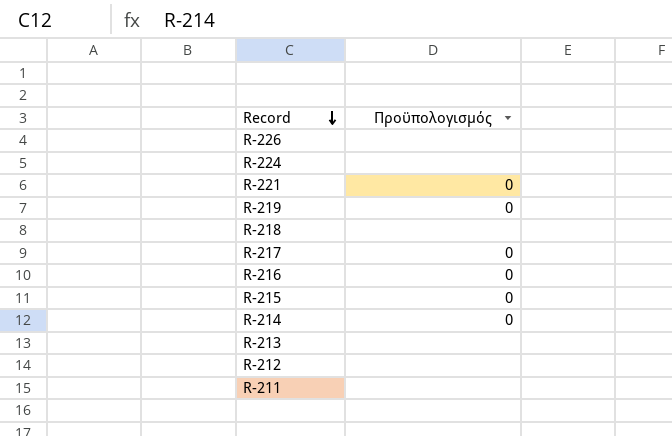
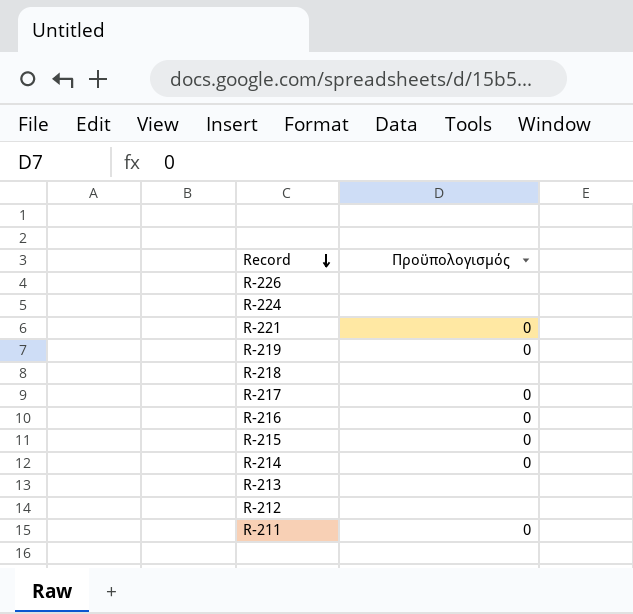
R-211 | Προϋπολογισμός: none -> 0

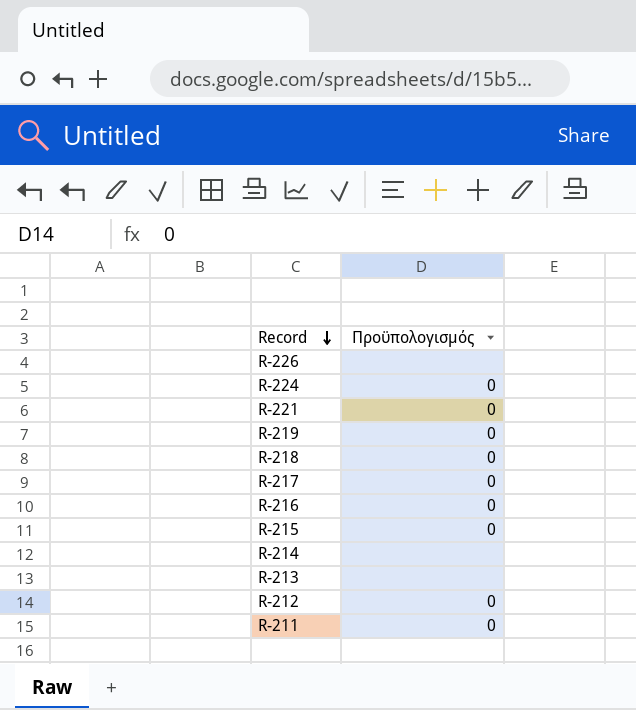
R-224 | Προϋπολογισμός: none -> 0
R-218 | Προϋπολογισμός: none -> 0
R-214 | Προϋπολογισμός: 0 -> none
R-212 | Προϋπολογισμός: none -> 0

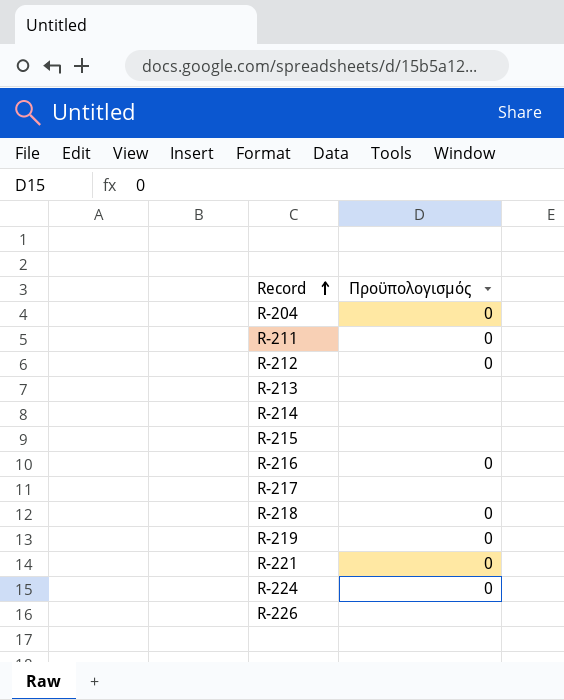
row order: Record descending -> Record ascending
row R-204: none -> 0
R-215 | Προϋπολογισμός: 0 -> none
R-217 | Προϋπολογισμός: 0 -> none

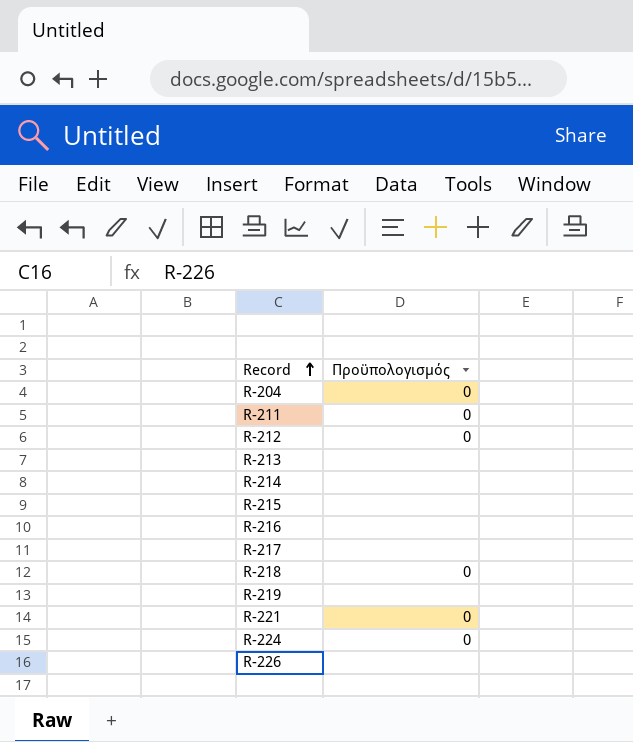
R-216 | Προϋπολογισμός: 0 -> none
R-219 | Προϋπολογισμός: 0 -> none

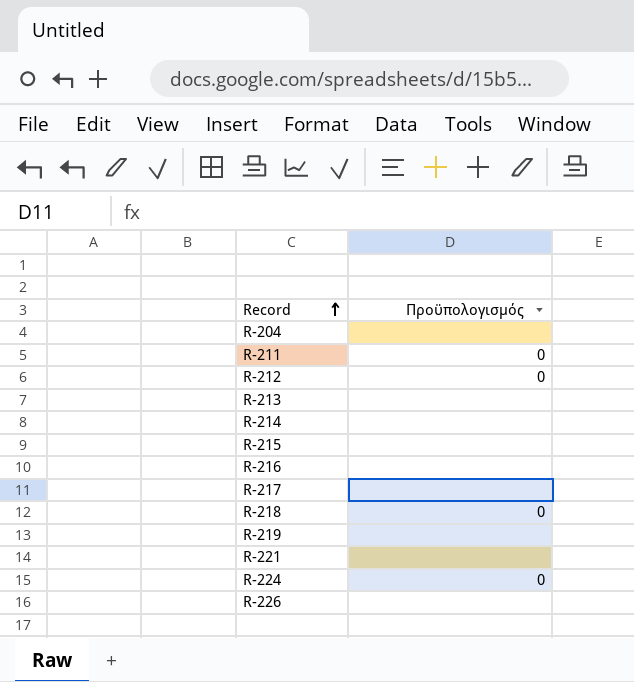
R-204 | Προϋπολογισμός: 0 -> none
R-221 | Προϋπολογισμός: 0 -> none

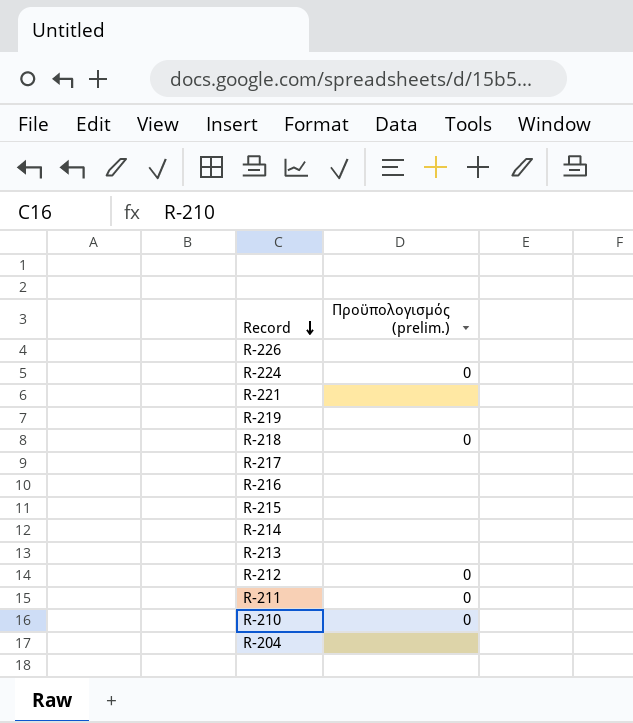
row order: Record ascending -> Record descending
column name: Προϋπολογισμός -> Προϋπολογισμός (prelim.)
row R-210: none -> 0

